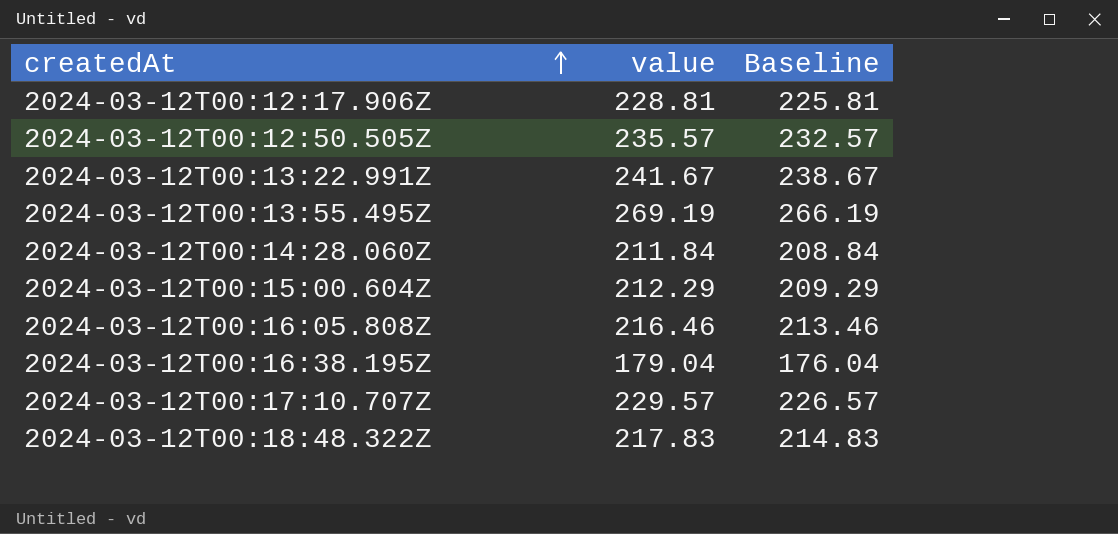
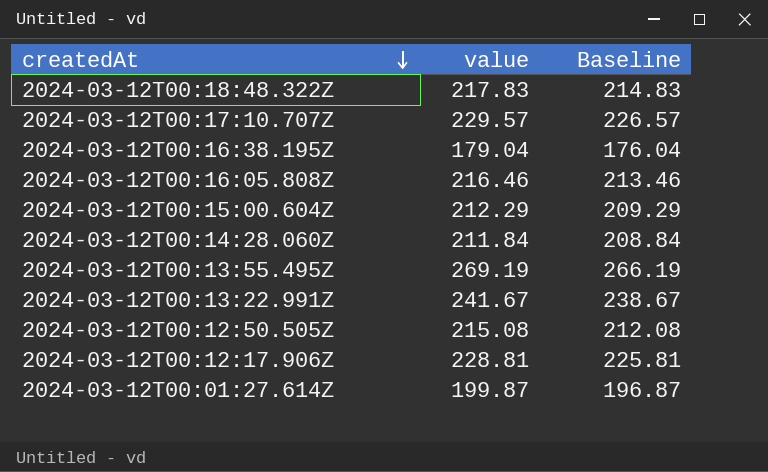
row order: createdAt ascending -> createdAt descending
2024-03-12T00:12:50.505Z | value: 235.57 -> 215.08
2024-03-12T00:12:50.505Z | Baseline: 232.57 -> 212.08
row 2024-03-12T00:01:27.614Z: none -> 199.87 | 196.87

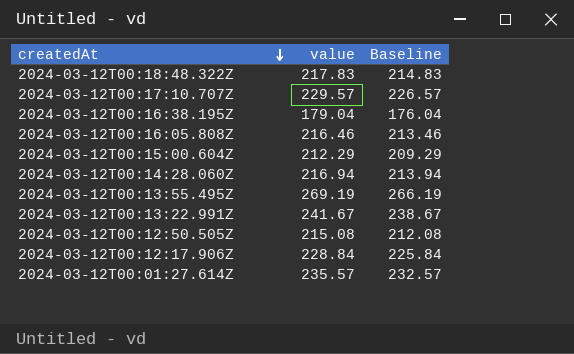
2024-03-12T00:14:28.060Z | value: 211.84 -> 216.94
2024-03-12T00:14:28.060Z | Baseline: 208.84 -> 213.94
2024-03-12T00:12:17.906Z | value: 228.81 -> 228.84
2024-03-12T00:12:17.906Z | Baseline: 225.81 -> 225.84
2024-03-12T00:01:27.614Z | value: 199.87 -> 235.57
2024-03-12T00:01:27.614Z | Baseline: 196.87 -> 232.57

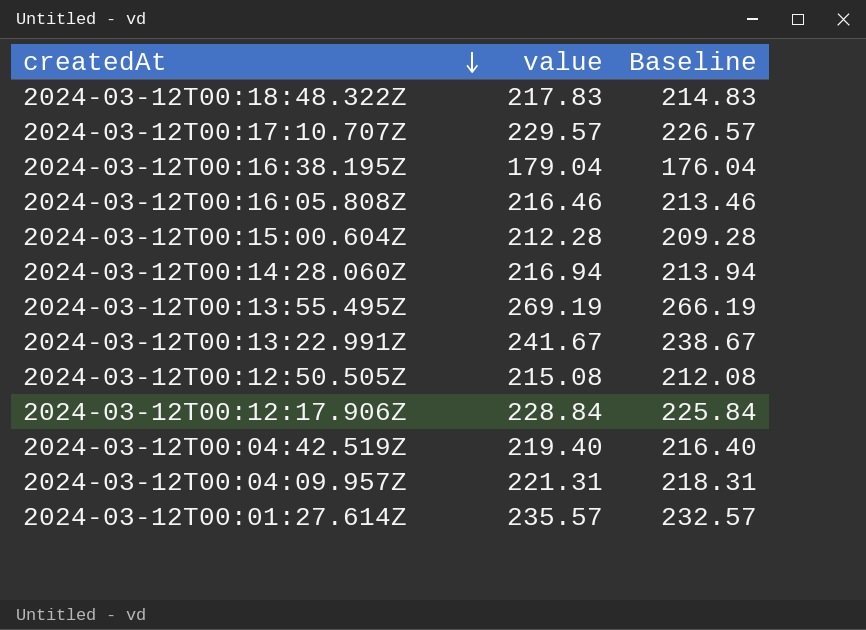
2024-03-12T00:15:00.604Z | value: 212.29 -> 212.28
2024-03-12T00:15:00.604Z | Baseline: 209.29 -> 209.28
row 2024-03-12T00:04:42.519Z: none -> 219.40 | 216.40
row 2024-03-12T00:04:09.957Z: none -> 221.31 | 218.31

